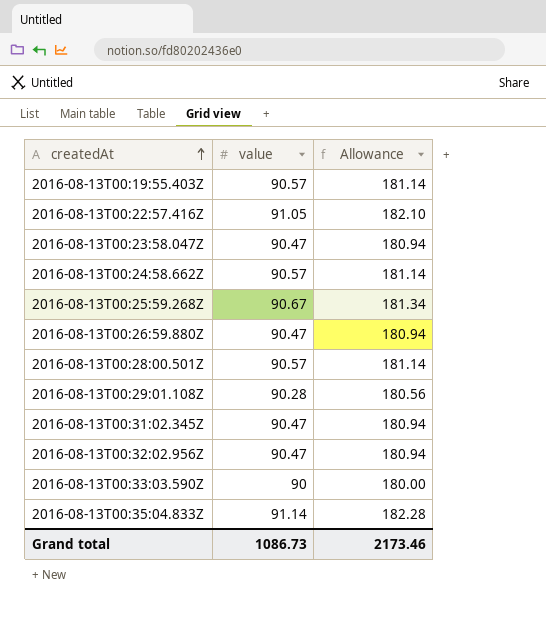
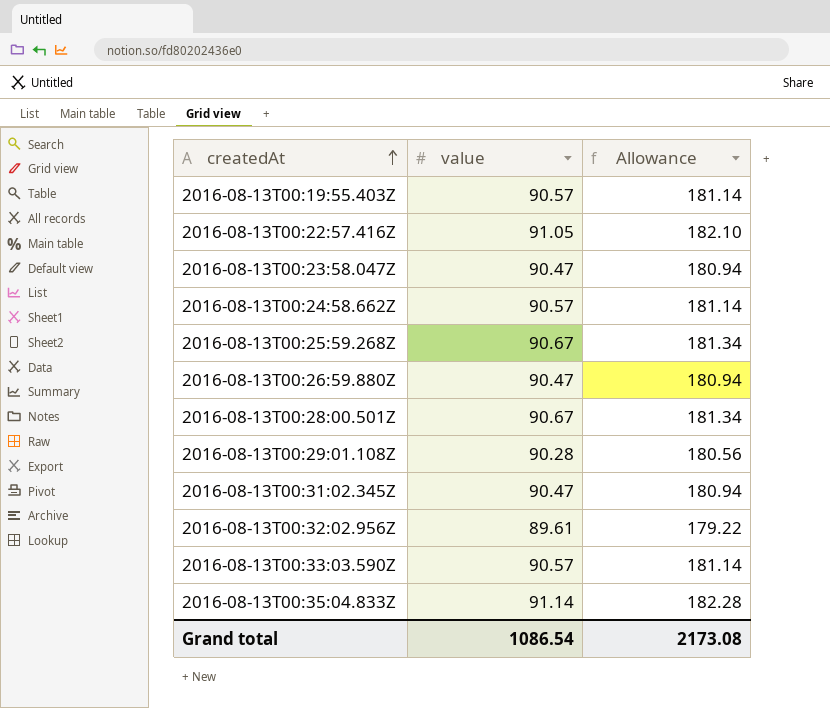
2016-08-13T00:28:00.501Z | value: 90.57 -> 90.67
2016-08-13T00:28:00.501Z | Allowance: 181.14 -> 181.34
2016-08-13T00:32:02.956Z | value: 90.47 -> 89.61
2016-08-13T00:32:02.956Z | Allowance: 180.94 -> 179.22
2016-08-13T00:33:03.590Z | value: 90 -> 90.57
2016-08-13T00:33:03.590Z | Allowance: 180.00 -> 181.14
Grand total | value: 1086.73 -> 1086.54
Grand total | Allowance: 2173.46 -> 2173.08

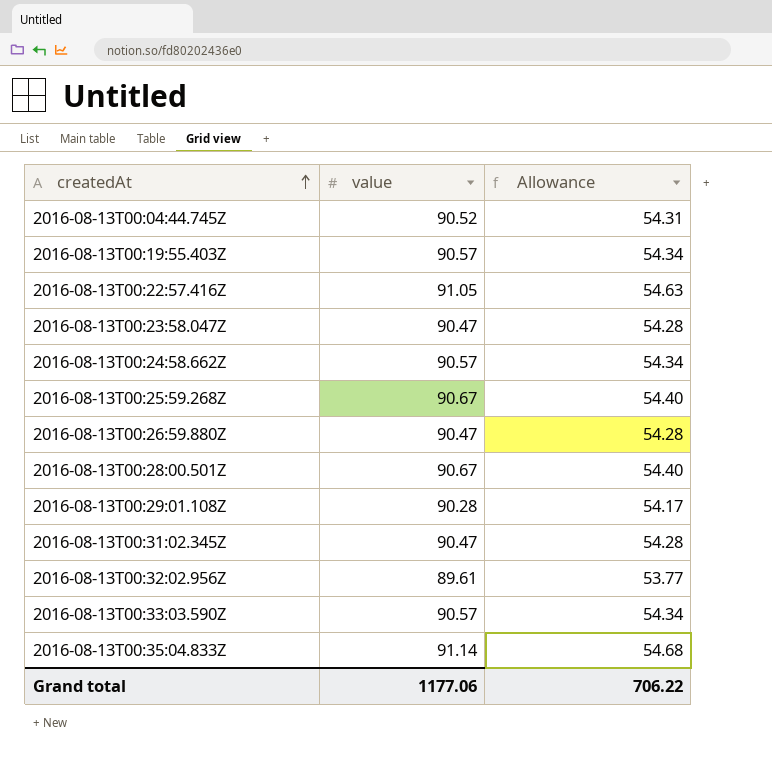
column Allowance | formula: [value] * 2 -> [value] * 0.6
row 2016-08-13T00:04:44.745Z: none -> 90.52 | 54.31
Grand total | value: 1086.54 -> 1177.06
Grand total | Allowance: 2173.08 -> 706.22

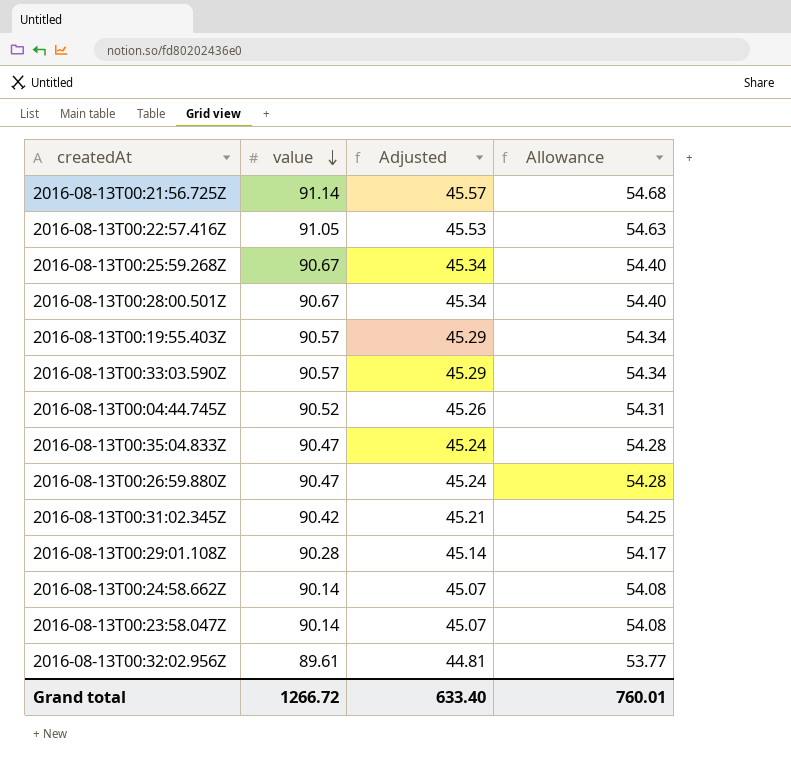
row order: createdAt ascending -> value descending
column Adjusted | formula: none -> [value] * 0.5
row 2016-08-13T00:21:56.725Z: none -> 91.14 | 45.57 | 54.68
2016-08-13T00:35:04.833Z | value: 91.14 -> 90.47
2016-08-13T00:35:04.833Z | Allowance: 54.68 -> 54.28
2016-08-13T00:31:02.345Z | value: 90.47 -> 90.42
2016-08-13T00:31:02.345Z | Allowance: 54.28 -> 54.25
2016-08-13T00:24:58.662Z | value: 90.57 -> 90.14
2016-08-13T00:24:58.662Z | Allowance: 54.34 -> 54.08
2016-08-13T00:23:58.047Z | value: 90.47 -> 90.14
2016-08-13T00:23:58.047Z | Allowance: 54.28 -> 54.08
Grand total | value: 1177.06 -> 1266.72
Grand total | Allowance: 706.22 -> 760.01

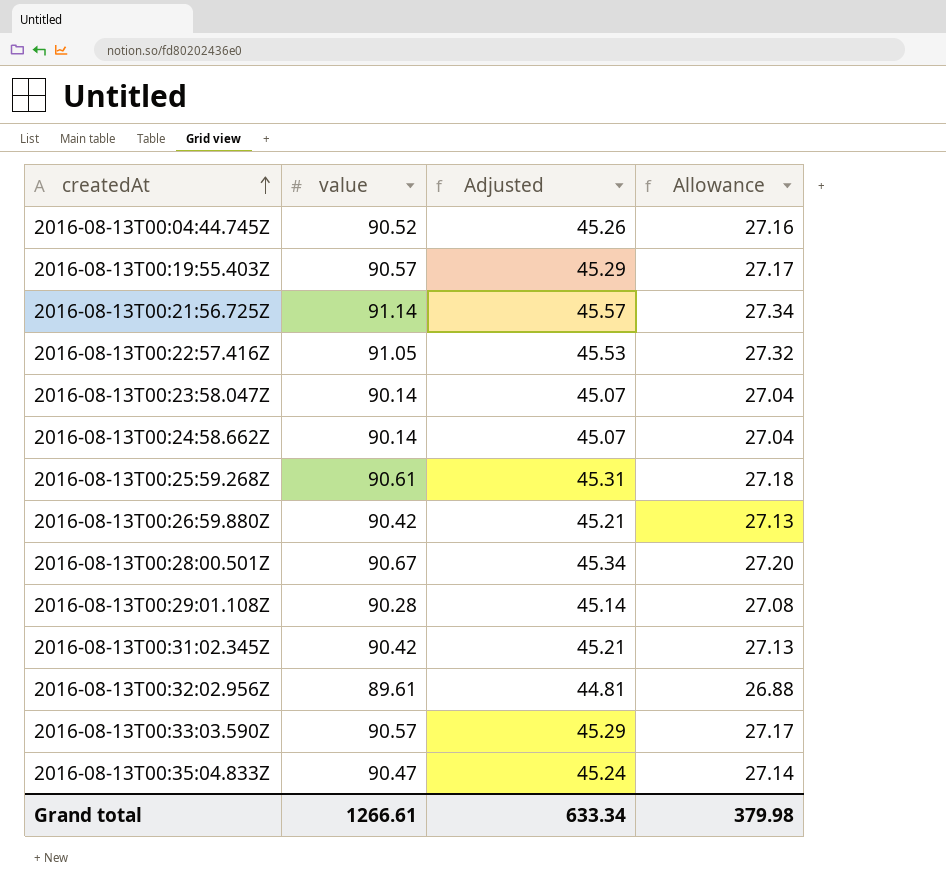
row order: value descending -> createdAt ascending
column Allowance | formula: [value] * 0.6 -> [value] * 0.3
2016-08-13T00:25:59.268Z | value: 90.67 -> 90.61
2016-08-13T00:25:59.268Z | Adjusted: 45.34 -> 45.31
2016-08-13T00:26:59.880Z | value: 90.47 -> 90.42
2016-08-13T00:26:59.880Z | Adjusted: 45.24 -> 45.21
Grand total | value: 1266.72 -> 1266.61
Grand total | Adjusted: 633.40 -> 633.34
Grand total | Allowance: 760.01 -> 379.98

